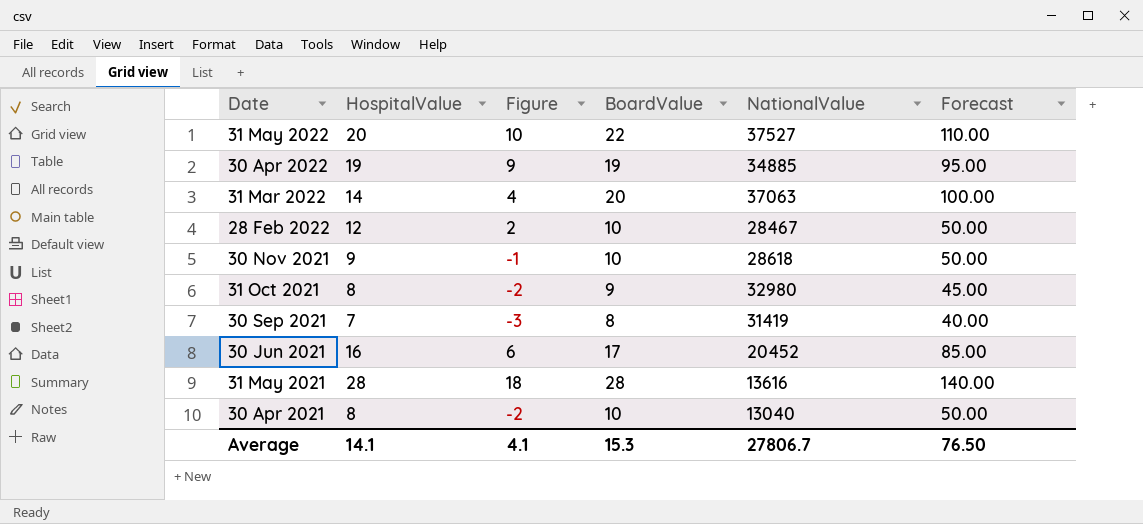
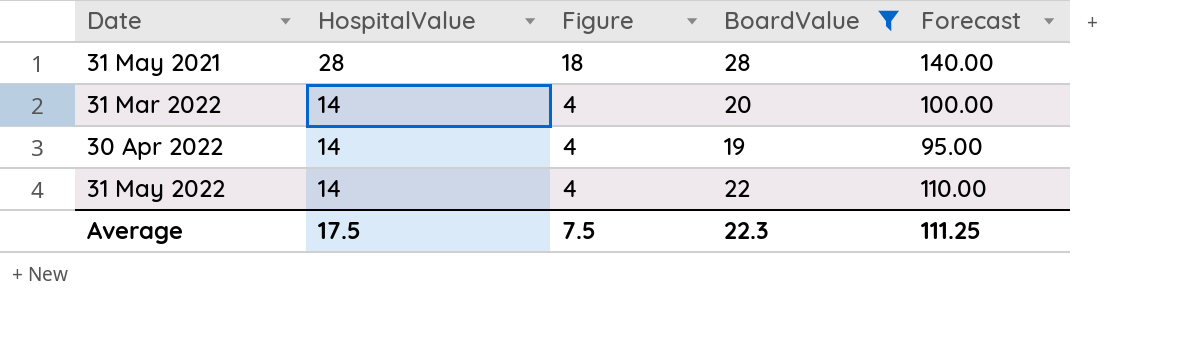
filter: none -> BoardValue >= 19
row order: Date descending -> Date ascending
column NationalValue | position: 5 -> none
30 Apr 2022 | HospitalValue: 19 -> 14
30 Apr 2022 | Figure: 9 -> 4
31 May 2022 | HospitalValue: 20 -> 14
31 May 2022 | Figure: 10 -> 4
Average | HospitalValue: 14.1 -> 17.5
Average | Figure: 4.1 -> 7.5
Average | BoardValue: 15.3 -> 22.3
Average | Forecast: 76.50 -> 111.25

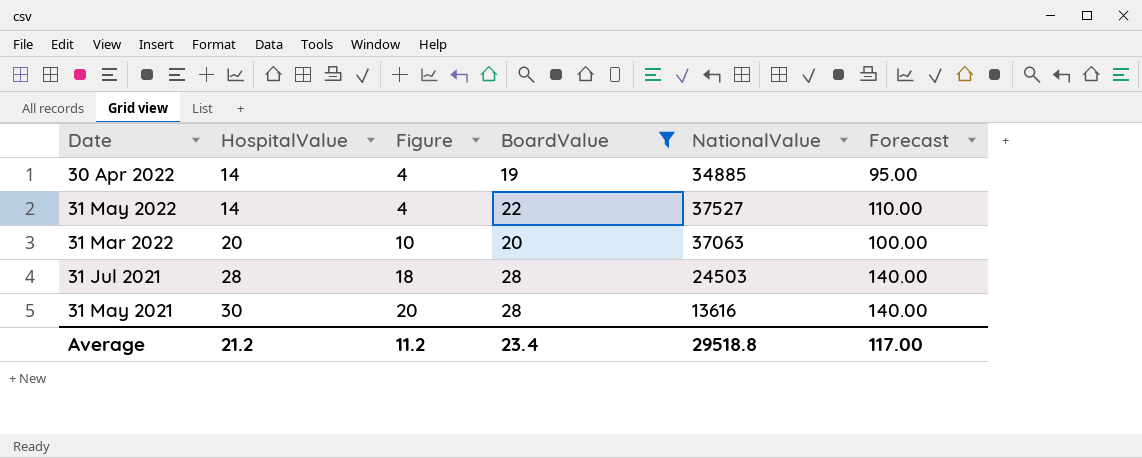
row order: Date ascending -> HospitalValue ascending
column NationalValue | position: none -> 5
31 Mar 2022 | HospitalValue: 14 -> 20
31 Mar 2022 | Figure: 4 -> 10
row 31 Jul 2021: none -> 28 | 18 | 28 | 24503 | 140.00
31 May 2021 | HospitalValue: 28 -> 30
31 May 2021 | Figure: 18 -> 20
Average | HospitalValue: 17.5 -> 21.2
Average | Figure: 7.5 -> 11.2
Average | BoardValue: 22.3 -> 23.4
Average | Forecast: 111.25 -> 117.00

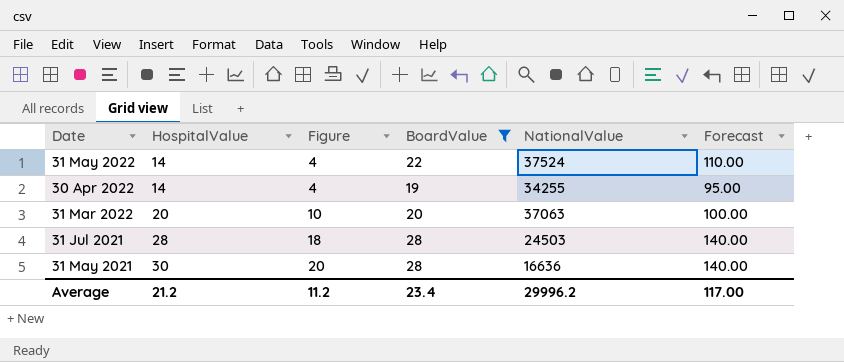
row order: HospitalValue ascending -> Date descending
31 May 2022 | NationalValue: 37527 -> 37524
30 Apr 2022 | NationalValue: 34885 -> 34255
31 May 2021 | NationalValue: 13616 -> 16636
Average | NationalValue: 29518.8 -> 29996.2

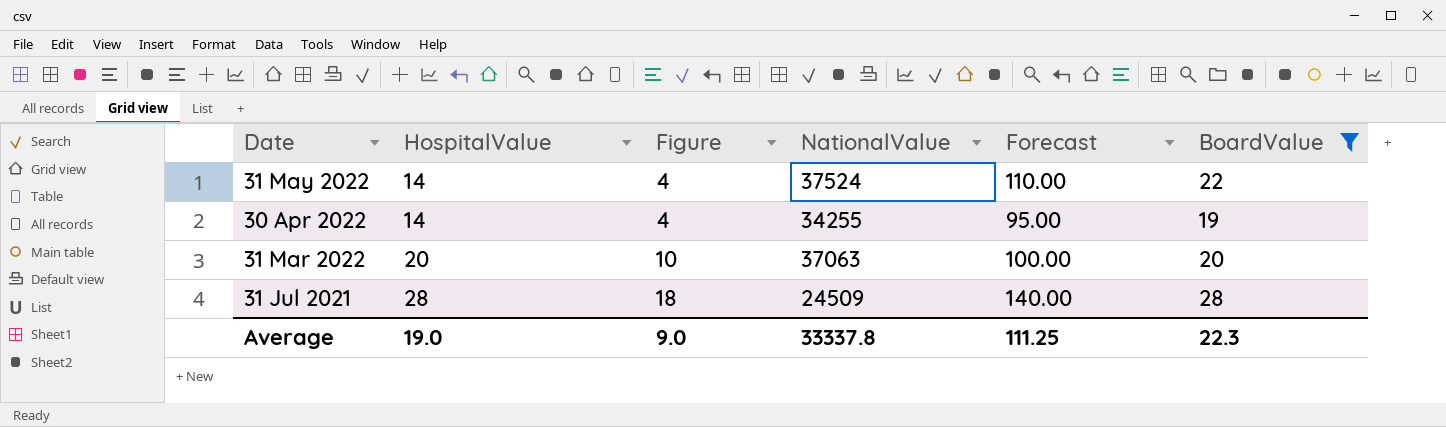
column BoardValue | position: 4 -> 6
row 31 May 2021: 30 | 20 | 28 | 16636 | 140.00 -> none
31 Jul 2021 | NationalValue: 24503 -> 24509
Average | HospitalValue: 21.2 -> 19.0
Average | Figure: 11.2 -> 9.0
Average | NationalValue: 29996.2 -> 33337.8
Average | Forecast: 117.00 -> 111.25
Average | BoardValue: 23.4 -> 22.3

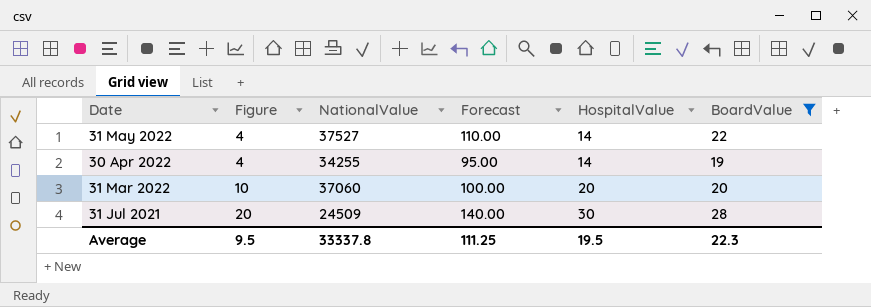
column HospitalValue | position: 2 -> 5
31 May 2022 | NationalValue: 37524 -> 37527
31 Mar 2022 | NationalValue: 37063 -> 37060
31 Jul 2021 | Figure: 18 -> 20
31 Jul 2021 | HospitalValue: 28 -> 30
Average | Figure: 9.0 -> 9.5
Average | HospitalValue: 19.0 -> 19.5

